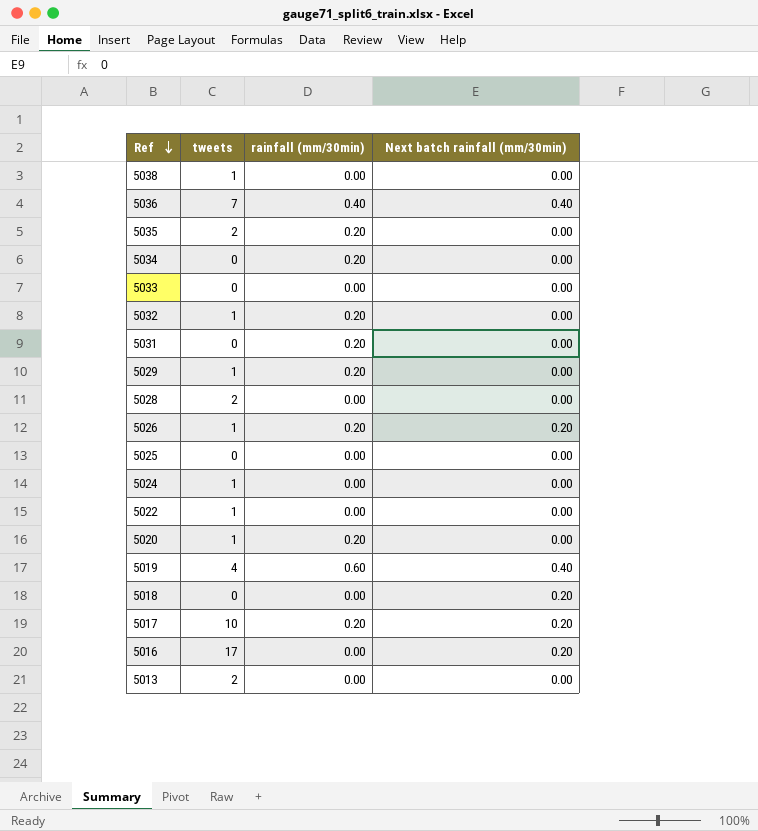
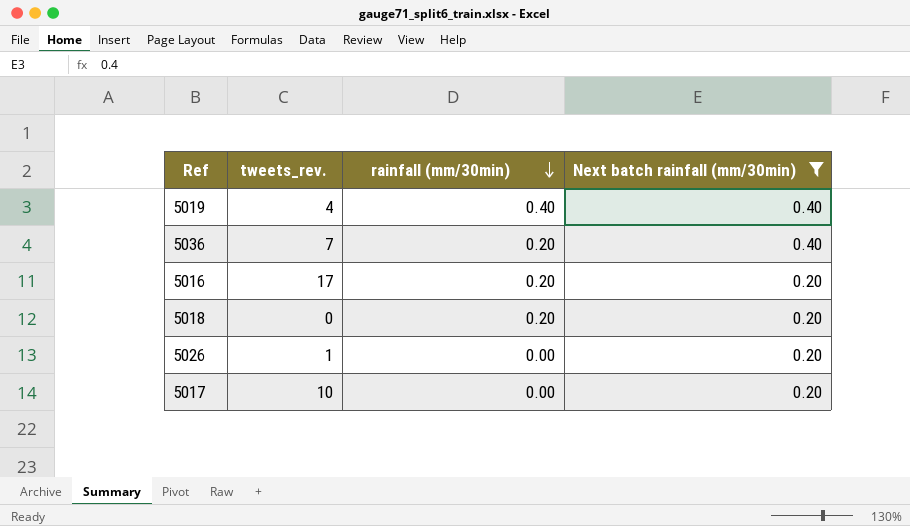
filter: none -> Next batch rainfall (mm/30min) != 0.00
row order: Ref descending -> rainfall (mm/30min) descending
column name: tweets -> tweets_rev.
5019 | rainfall (mm/30min): 0.60 -> 0.40
5036 | rainfall (mm/30min): 0.40 -> 0.20
5016 | rainfall (mm/30min): 0.00 -> 0.20
5018 | rainfall (mm/30min): 0.00 -> 0.20
5026 | rainfall (mm/30min): 0.20 -> 0.00
5017 | rainfall (mm/30min): 0.20 -> 0.00

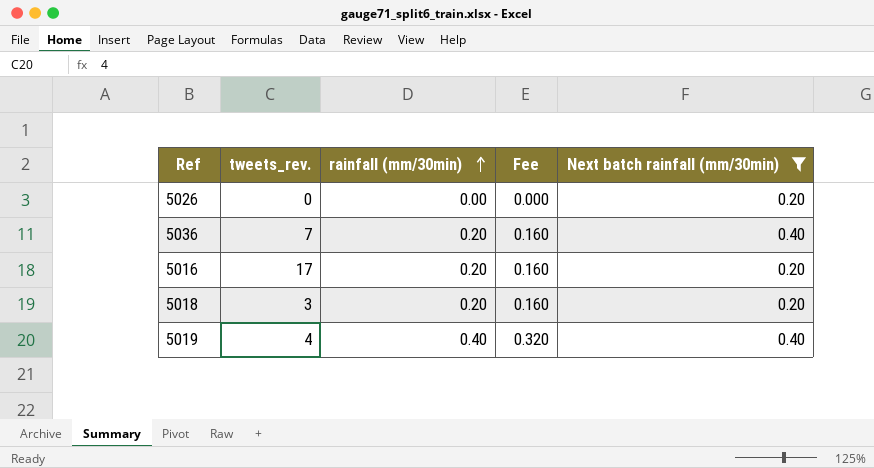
row order: rainfall (mm/30min) descending -> rainfall (mm/30min) ascending
column Fee | formula: none -> [rainfall (mm/30min)] * 0.8
row 5017: 10 | 0.00 | 0.20 -> none
5026 | tweets_rev.: 1 -> 0
5018 | tweets_rev.: 0 -> 3

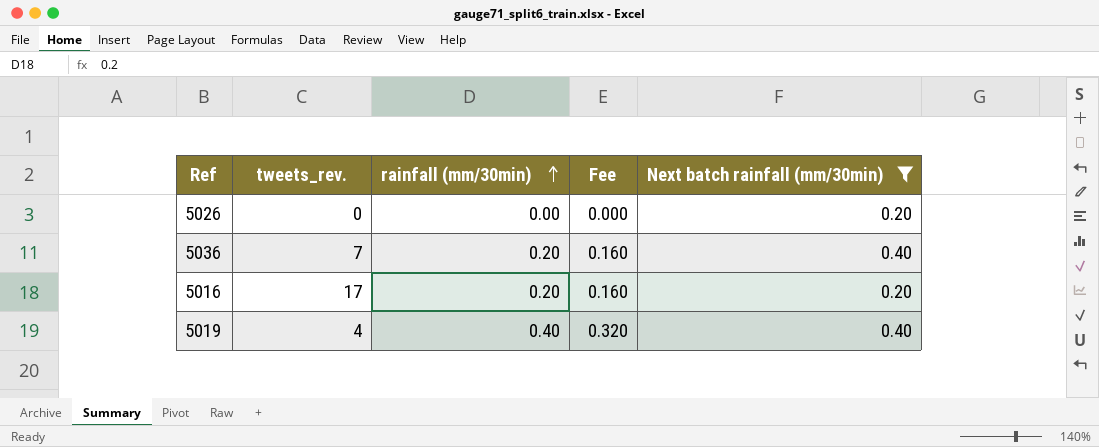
row 5018: 3 | 0.20 | 0.160 | 0.20 -> none

